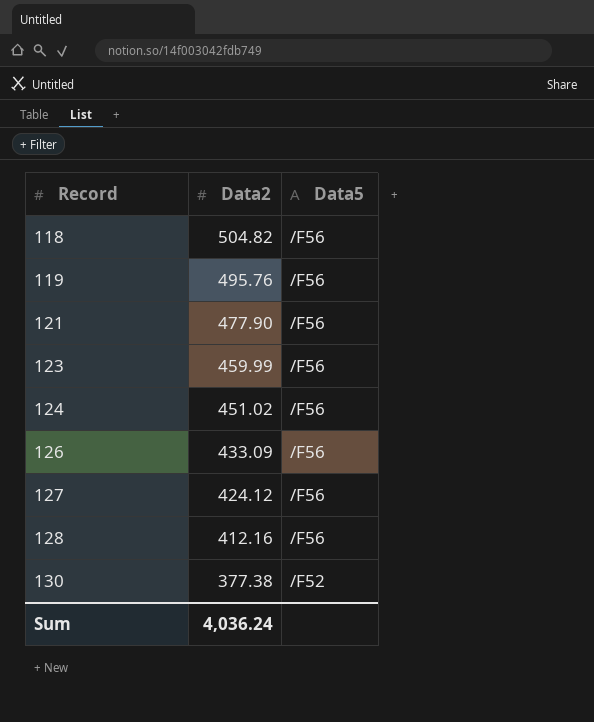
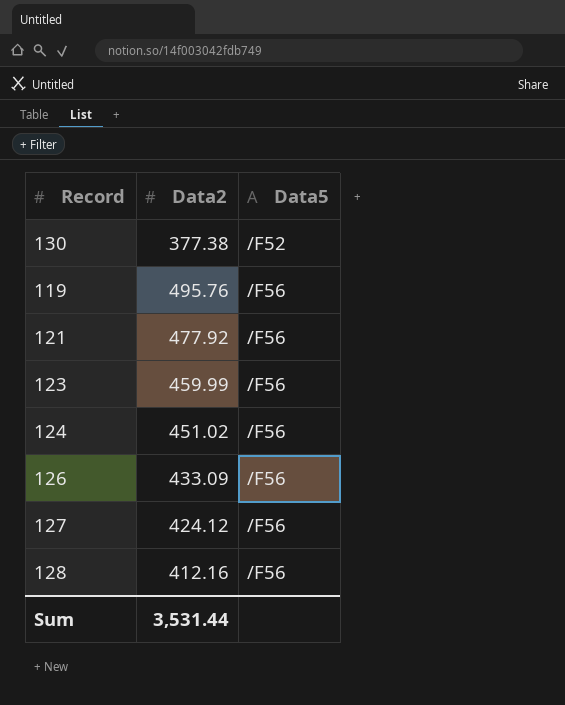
row order: Record ascending -> Data5 ascending
row 118: 504.82 | /F56 -> none
121 | Data2: 477.90 -> 477.92
Sum | Data2: 4,036.24 -> 3,531.44

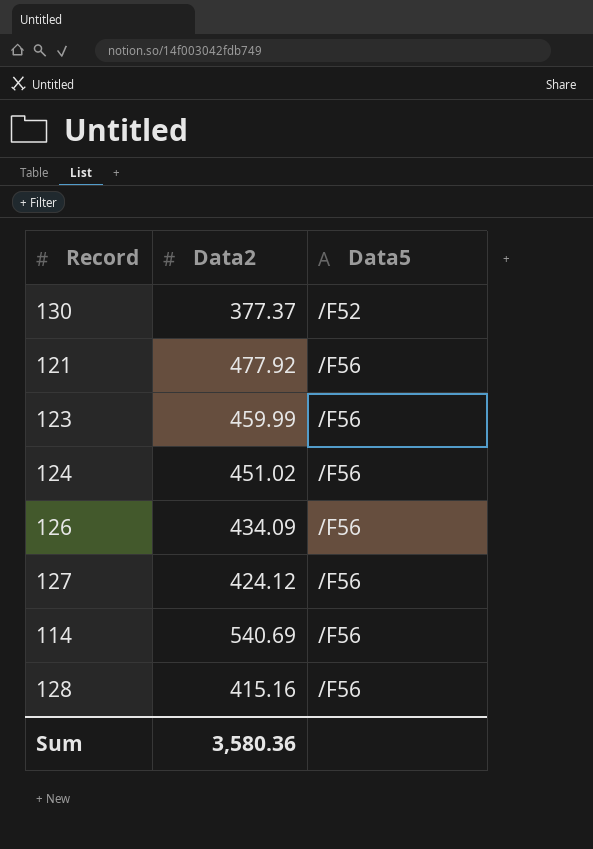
row 119: 495.76 | /F56 -> none
130 | Data2: 377.38 -> 377.37
126 | Data2: 433.09 -> 434.09
row 114: none -> 540.69 | /F56
128 | Data2: 412.16 -> 415.16
Sum | Data2: 3,531.44 -> 3,580.36

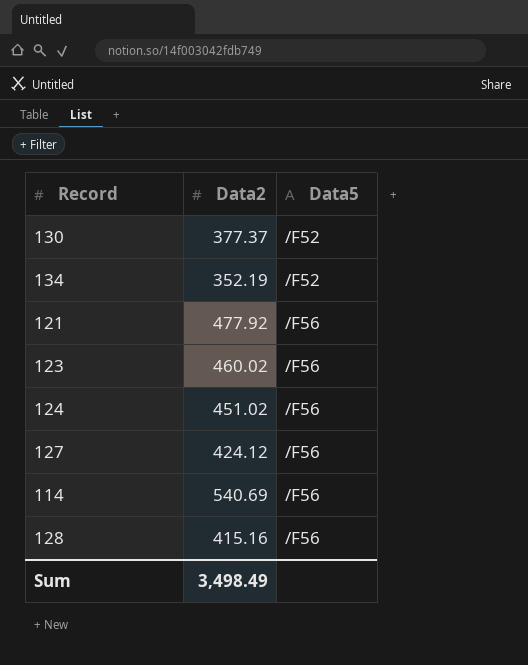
row 126: 434.09 | /F56 -> none
row 134: none -> 352.19 | /F52
123 | Data2: 459.99 -> 460.02
Sum | Data2: 3,580.36 -> 3,498.49

